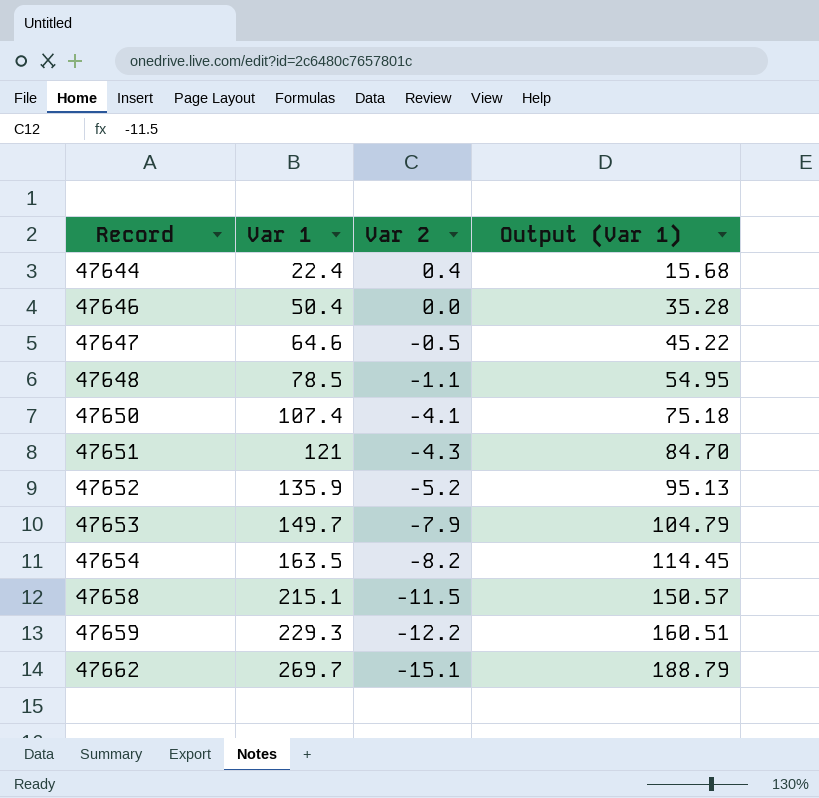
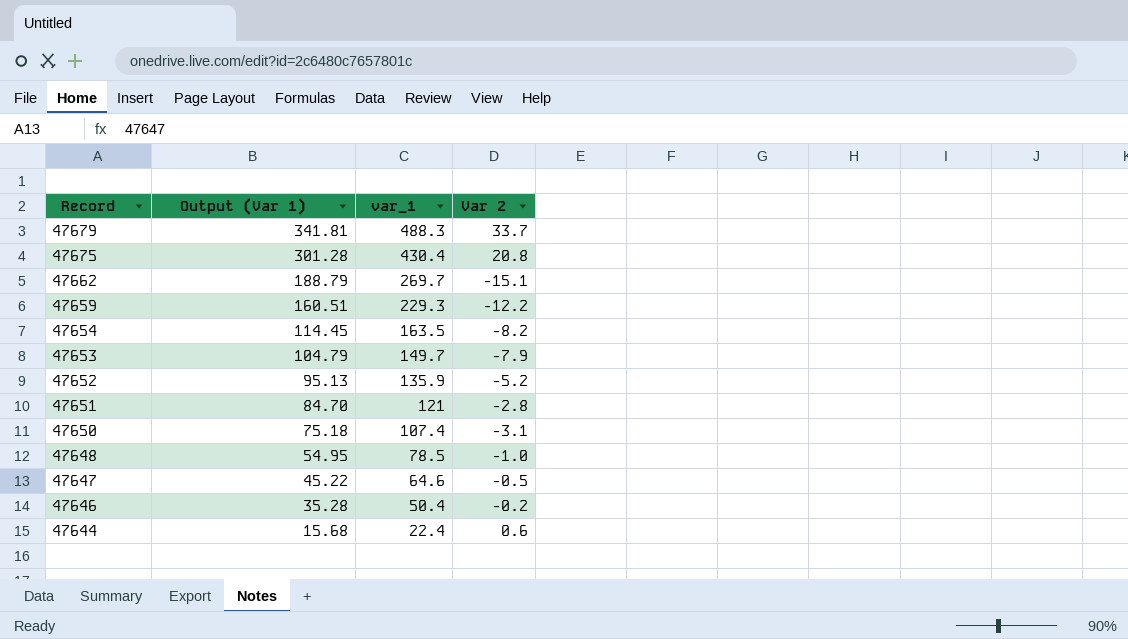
row order: Record ascending -> Record descending
column Output (Var 1) | position: 4 -> 2
column name: Var 1 -> var_1
row 47658: 215.1 | -11.5 | 150.57 -> none
row 47679: none -> 341.81 | 488.3 | 33.7
row 47675: none -> 301.28 | 430.4 | 20.8
47651 | Var 2: -4.3 -> -2.8
47650 | Var 2: -4.1 -> -3.1
47648 | Var 2: -1.1 -> -1.0
47646 | Var 2: 0.0 -> -0.2
47644 | Var 2: 0.4 -> 0.6

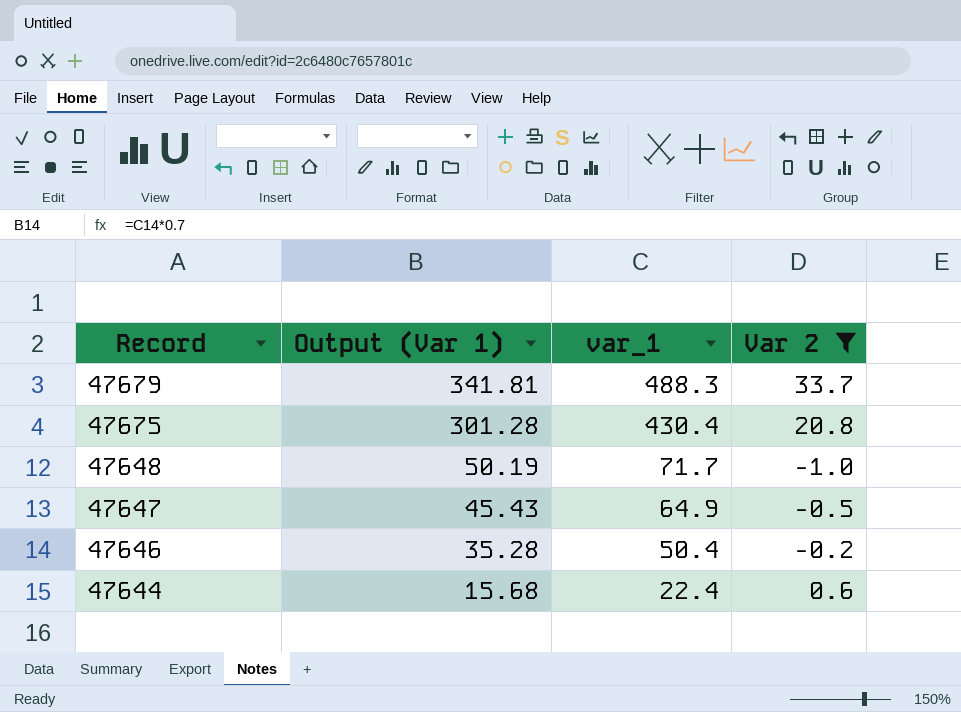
filter: none -> Var 2 >= -1.0
47648 | Output (Var 1): 54.95 -> 50.19
47648 | var_1: 78.5 -> 71.7
47647 | Output (Var 1): 45.22 -> 45.43
47647 | var_1: 64.6 -> 64.9

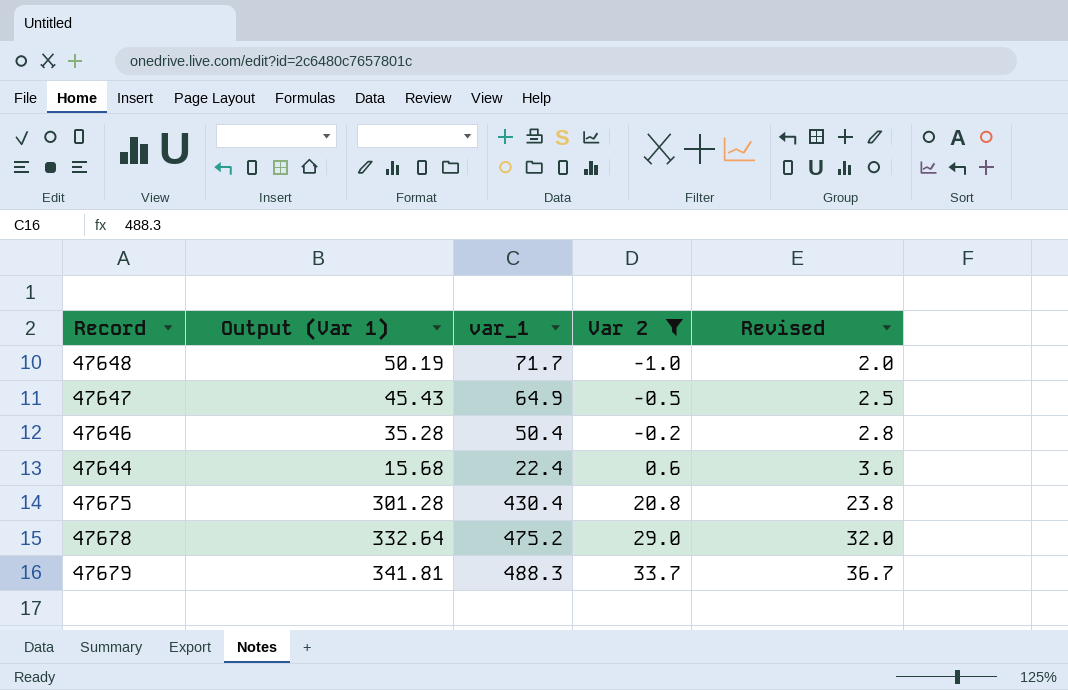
row order: Record descending -> Var 2 ascending
column Revised | formula: none -> [Var 2] + 3
row 47678: none -> 332.64 | 475.2 | 29.0 | 32.0

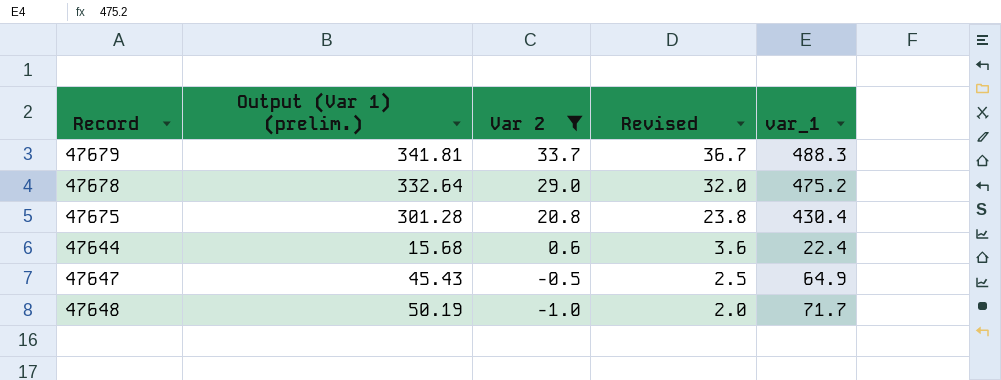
row order: Var 2 ascending -> Var 2 descending
column name: Output (Var 1) -> Output (Var 1) (prelim.)
column var_1 | position: 3 -> 5
row 47646: 35.28 | 50.4 | -0.2 | 2.8 -> none

